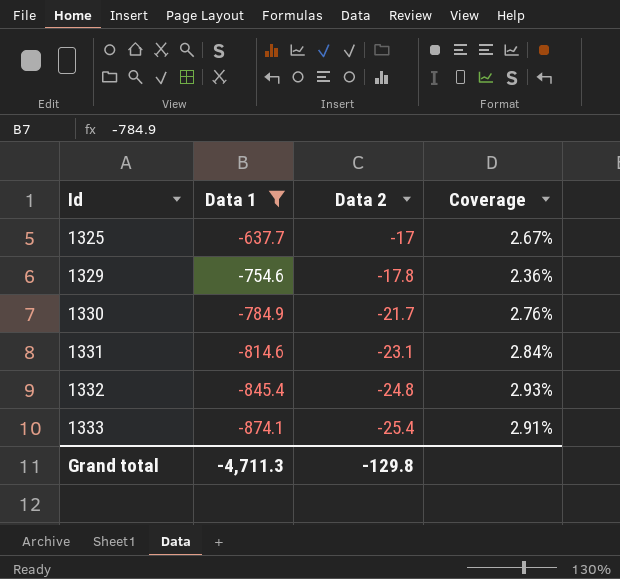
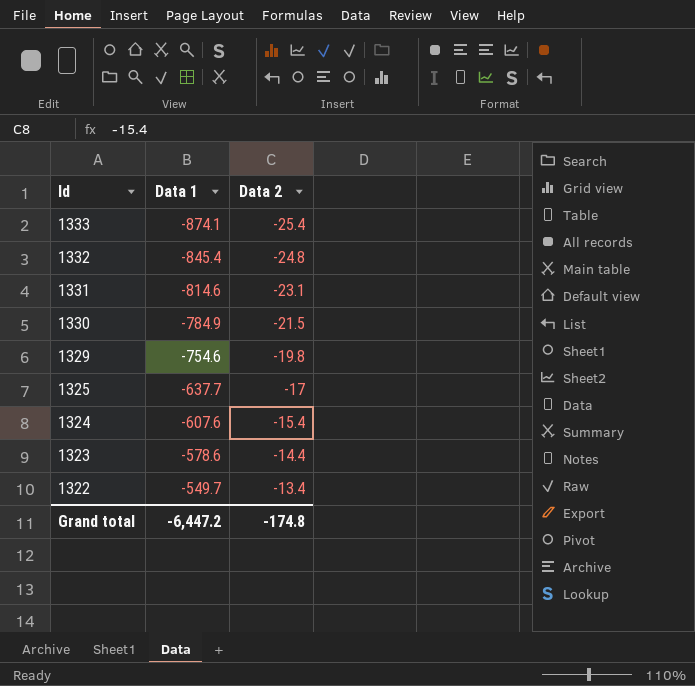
filter: Data 1 <= -637.7 -> none
row order: Id ascending -> Id descending
column Coverage | formula: [Data 2] / [Data 1] -> none
1330 | Data 2: -21.7 -> -21.5
1329 | Data 2: -17.8 -> -19.8
Grand total | Data 1: -4,711.3 -> -6,447.2
Grand total | Data 2: -129.8 -> -174.8

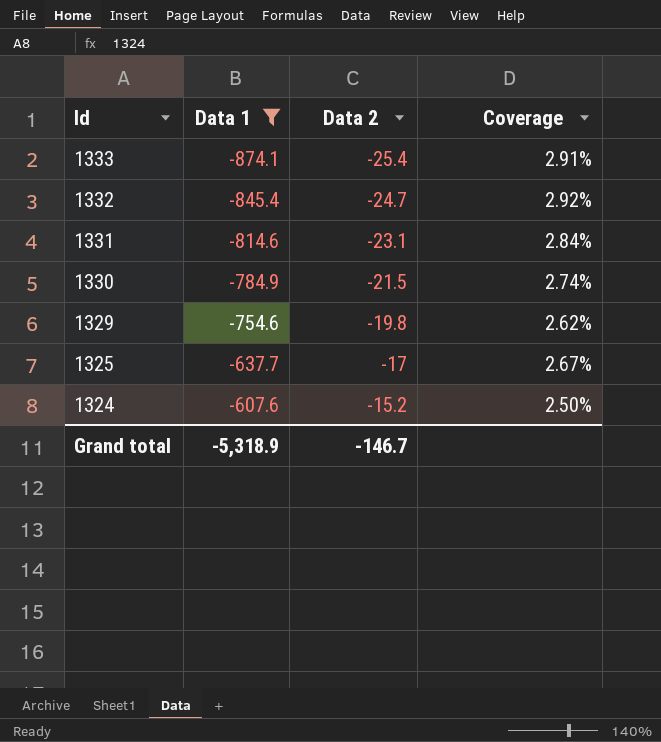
filter: none -> Data 1 <= -607.6
column Coverage | formula: none -> [Data 2] / [Data 1]
1332 | Data 2: -24.8 -> -24.7
1324 | Data 2: -15.4 -> -15.2
Grand total | Data 1: -6,447.2 -> -5,318.9
Grand total | Data 2: -174.8 -> -146.7

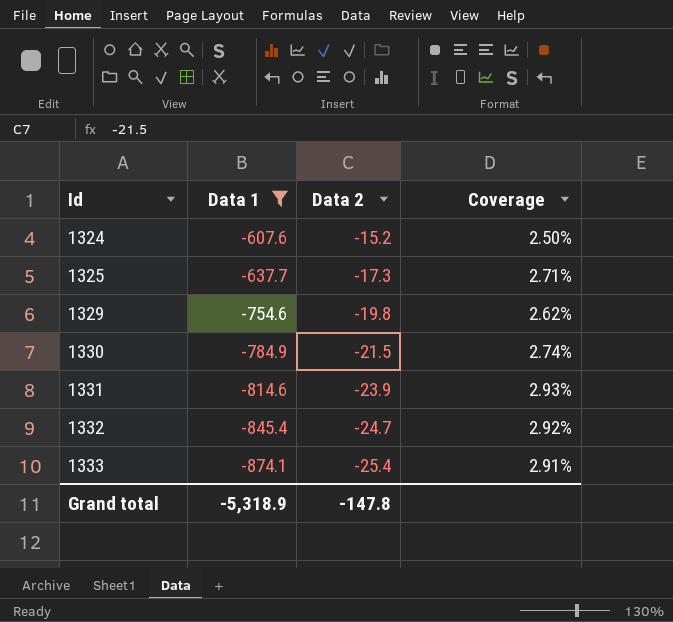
row order: Id descending -> Id ascending
1325 | Data 2: -17 -> -17.3
1325 | Coverage: 2.67% -> 2.71%
1331 | Data 2: -23.1 -> -23.9
1331 | Coverage: 2.84% -> 2.93%
Grand total | Data 2: -146.7 -> -147.8

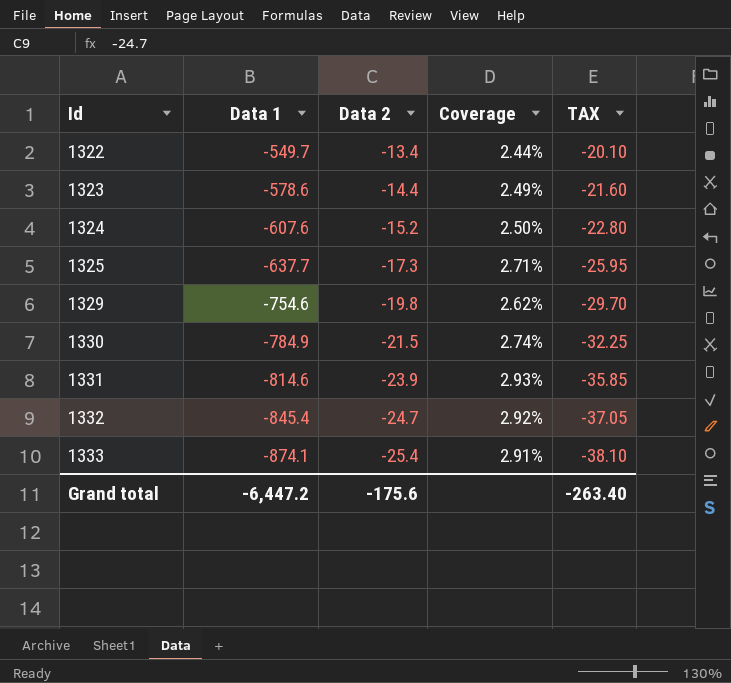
filter: Data 1 <= -607.6 -> none
column TAX | formula: none -> [Data 2] * 1.5
Grand total | Data 1: -5,318.9 -> -6,447.2
Grand total | Data 2: -147.8 -> -175.6

